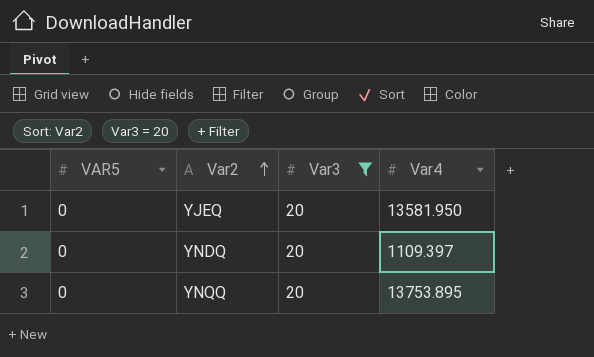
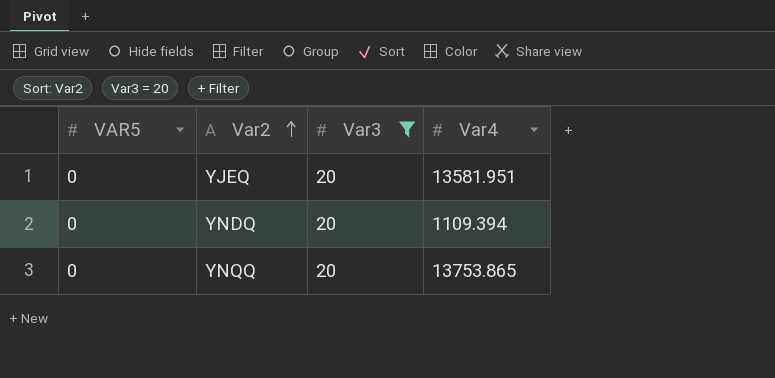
YJEQ | Var4: 13581.950 -> 13581.951
YNDQ | Var4: 1109.397 -> 1109.394
YNQQ | Var4: 13753.895 -> 13753.865

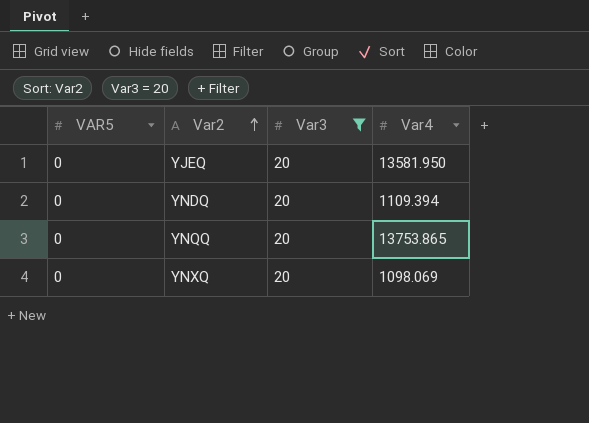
YJEQ | Var4: 13581.951 -> 13581.950
row YNXQ: none -> 0 | 20 | 1098.069

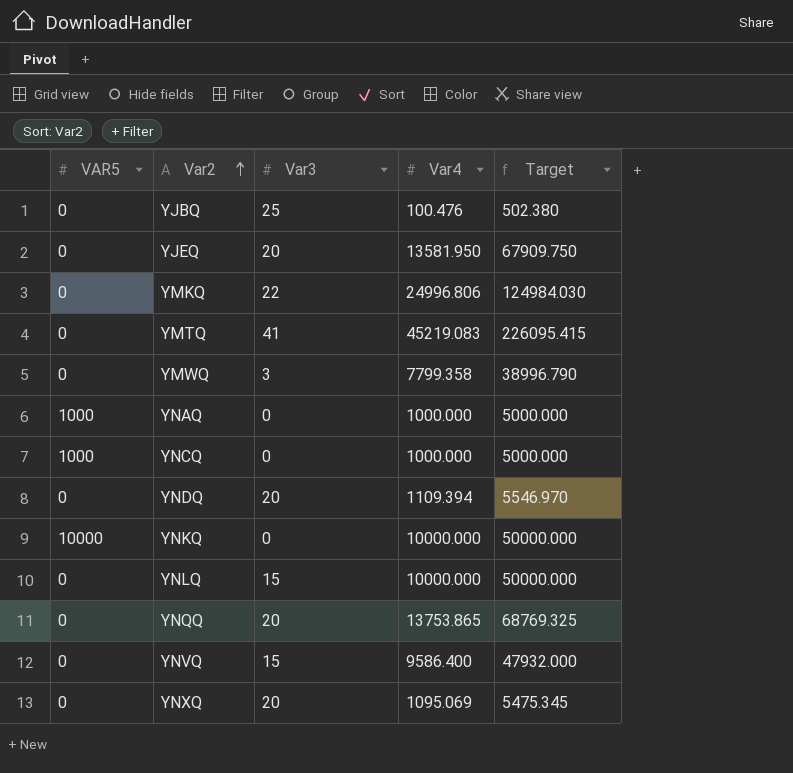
filter: Var3 = 20 -> none
column Target | formula: none -> [Var4] * 5
YNXQ | Var4: 1098.069 -> 1095.069

